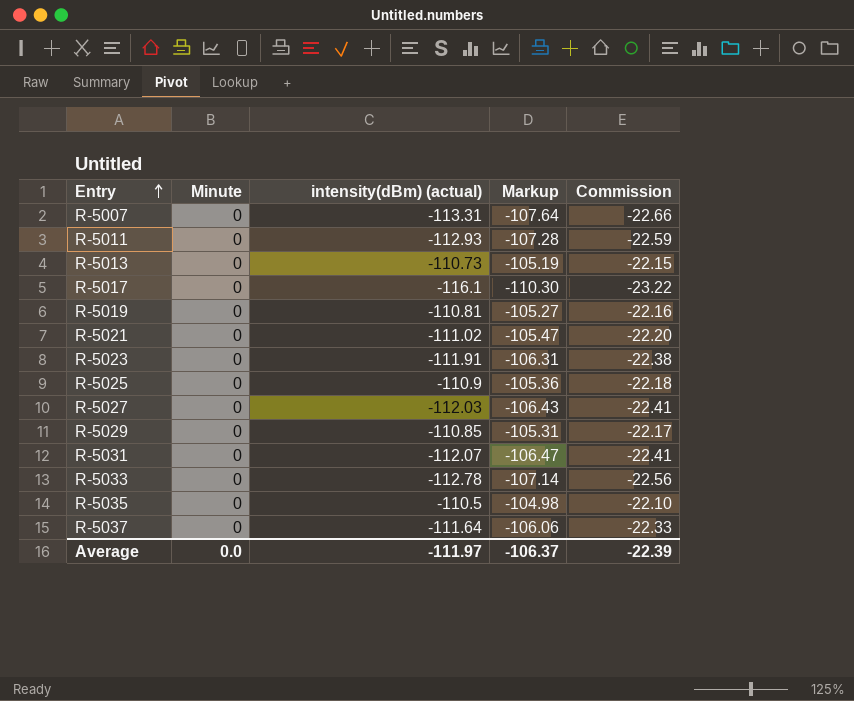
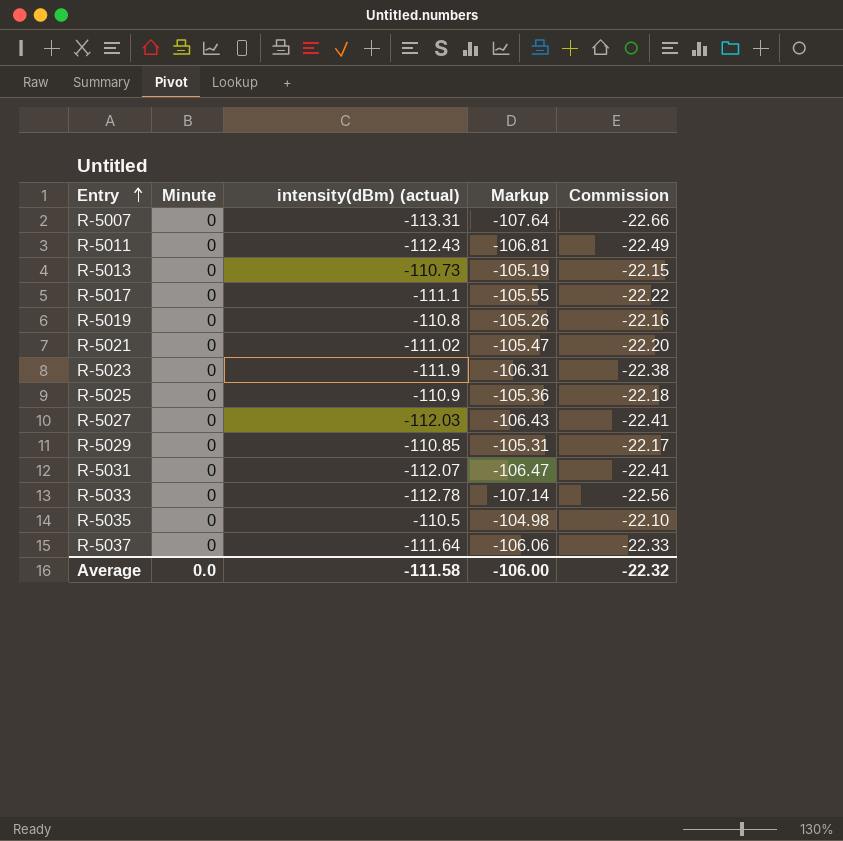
R-5011 | intensity(dBm) (actual): -112.93 -> -112.43
R-5011 | Markup: -107.28 -> -106.81
R-5011 | Commission: -22.59 -> -22.49
R-5017 | intensity(dBm) (actual): -116.1 -> -111.1
R-5017 | Markup: -110.30 -> -105.55
R-5017 | Commission: -23.22 -> -22.22
R-5019 | intensity(dBm) (actual): -110.81 -> -110.8
R-5019 | Markup: -105.27 -> -105.26
R-5023 | intensity(dBm) (actual): -111.91 -> -111.9
Average | intensity(dBm) (actual): -111.97 -> -111.58
Average | Markup: -106.37 -> -106.00
Average | Commission: -22.39 -> -22.32

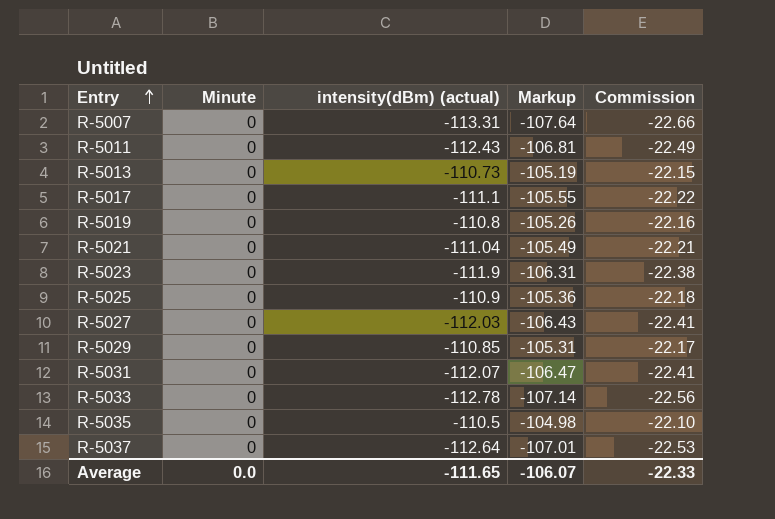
R-5021 | intensity(dBm) (actual): -111.02 -> -111.04
R-5021 | Markup: -105.47 -> -105.49
R-5021 | Commission: -22.20 -> -22.21
R-5037 | intensity(dBm) (actual): -111.64 -> -112.64
R-5037 | Markup: -106.06 -> -107.01
R-5037 | Commission: -22.33 -> -22.53
Average | intensity(dBm) (actual): -111.58 -> -111.65
Average | Markup: -106.00 -> -106.07
Average | Commission: -22.32 -> -22.33

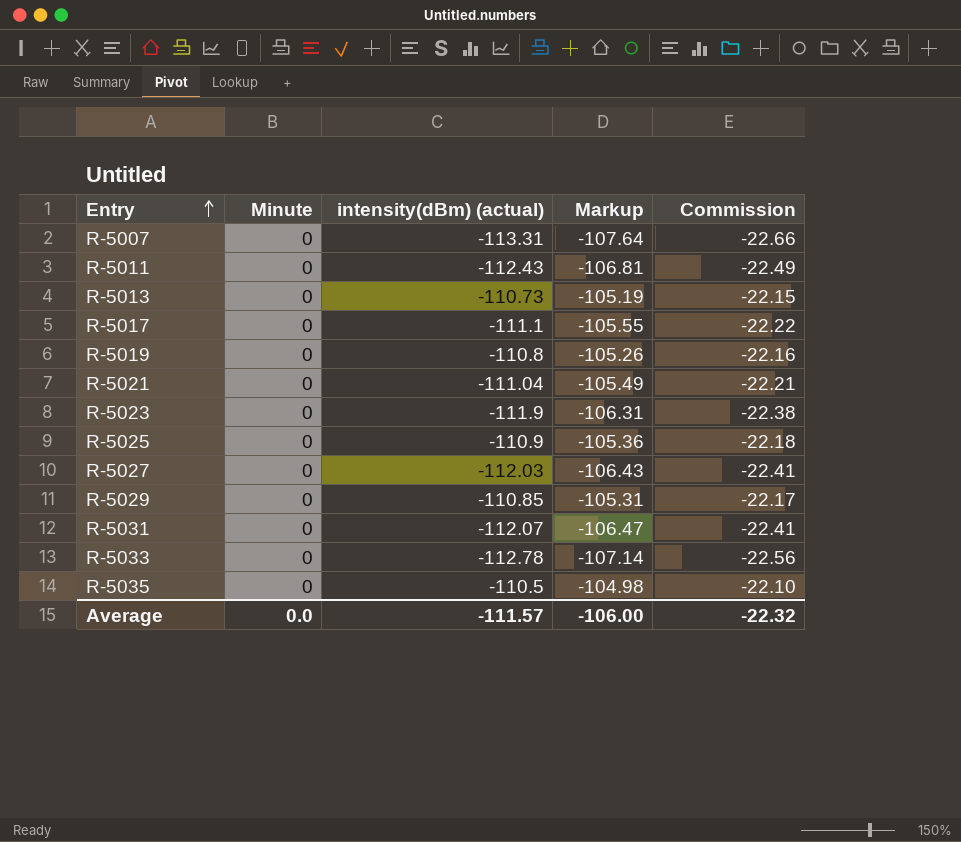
row R-5037: 0 | -112.64 | -107.01 | -22.53 -> none
Average | intensity(dBm) (actual): -111.65 -> -111.57
Average | Markup: -106.07 -> -106.00
Average | Commission: -22.33 -> -22.32

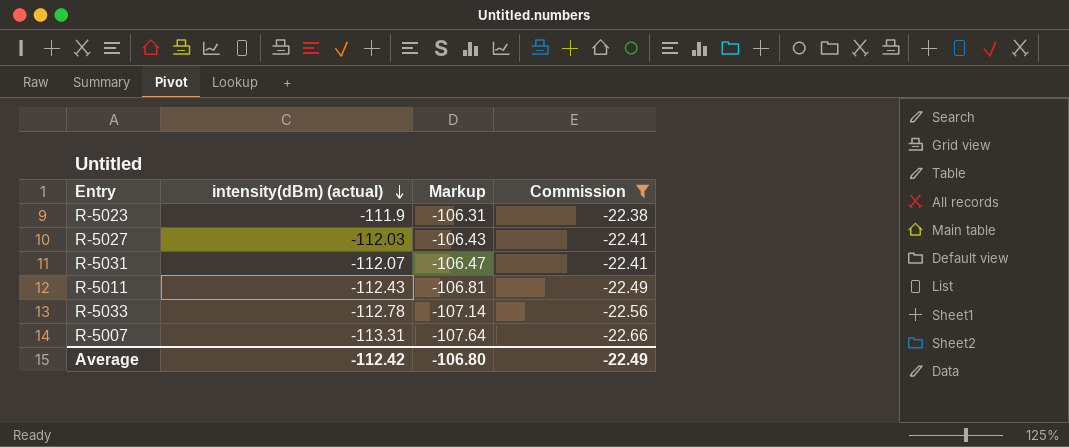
filter: none -> Commission <= -22.38
row order: Entry ascending -> intensity(dBm) (actual) descending
column Minute | position: 2 -> none
Average | intensity(dBm) (actual): -111.57 -> -112.42
Average | Markup: -106.00 -> -106.80
Average | Commission: -22.32 -> -22.49

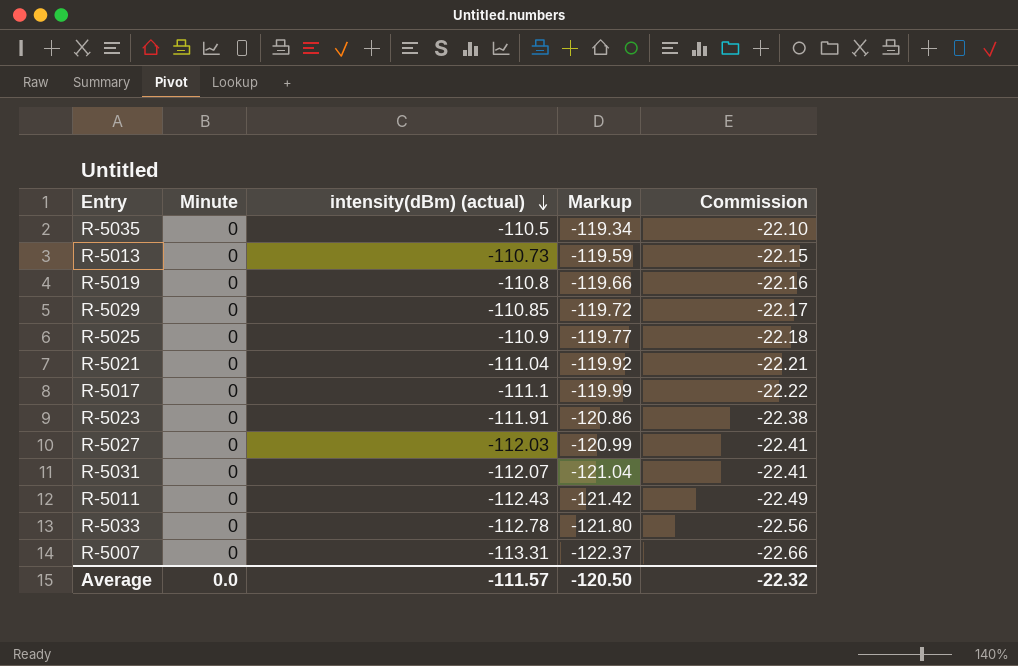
filter: Commission <= -22.38 -> none
column Minute | position: none -> 2
column Markup | formula: [intensity(dBm) (actual)] * 0.95 -> [intensity(dBm) (actual)] * 1.08
R-5023 | intensity(dBm) (actual): -111.9 -> -111.91
Average | intensity(dBm) (actual): -112.42 -> -111.57
Average | Markup: -106.80 -> -120.50
Average | Commission: -22.49 -> -22.32

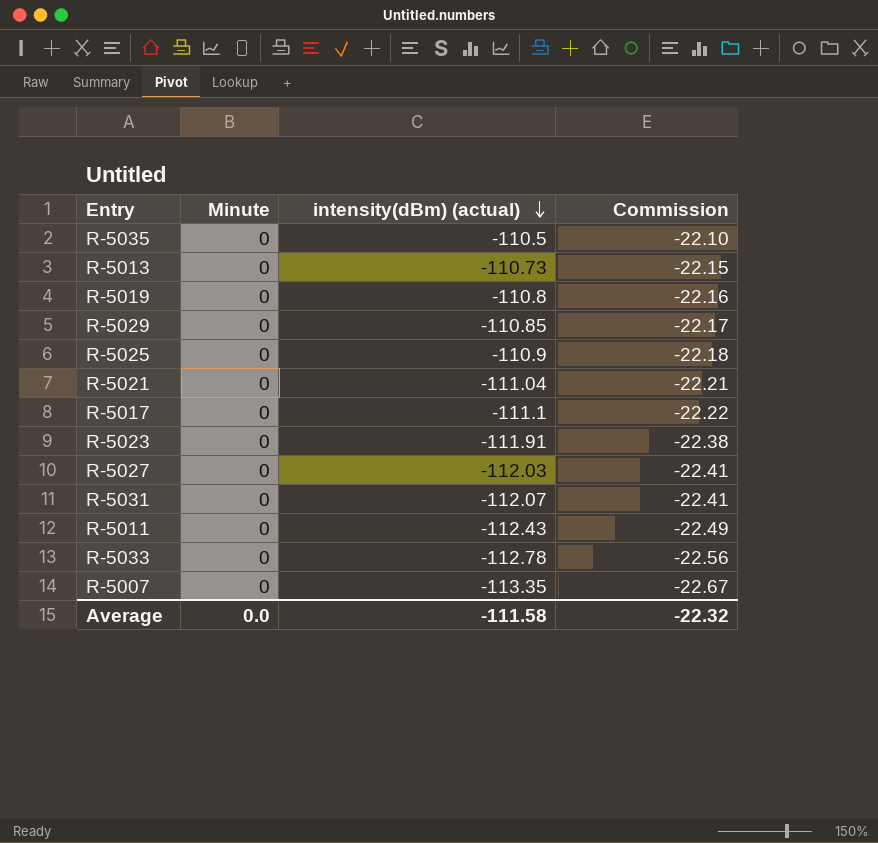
column Markup | formula: [intensity(dBm) (actual)] * 1.08 -> none
R-5007 | intensity(dBm) (actual): -113.31 -> -113.35
R-5007 | Commission: -22.66 -> -22.67
Average | intensity(dBm) (actual): -111.57 -> -111.58

